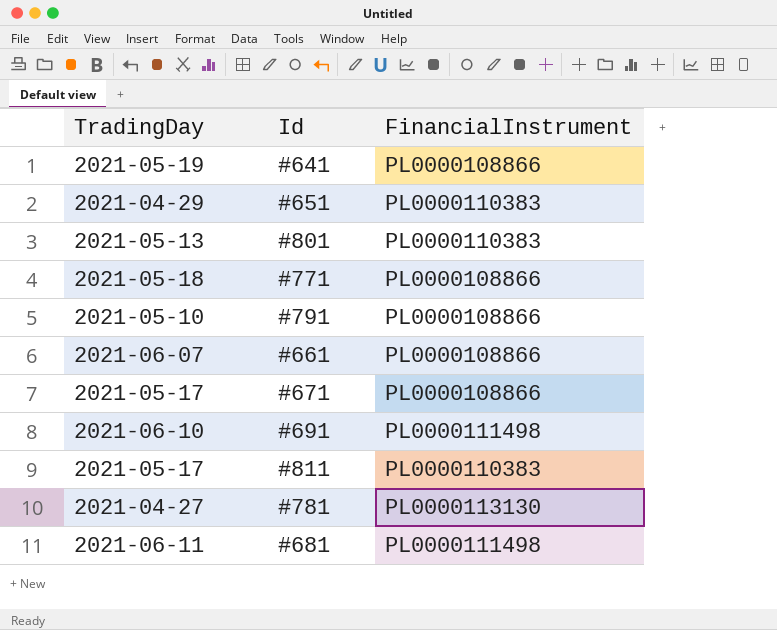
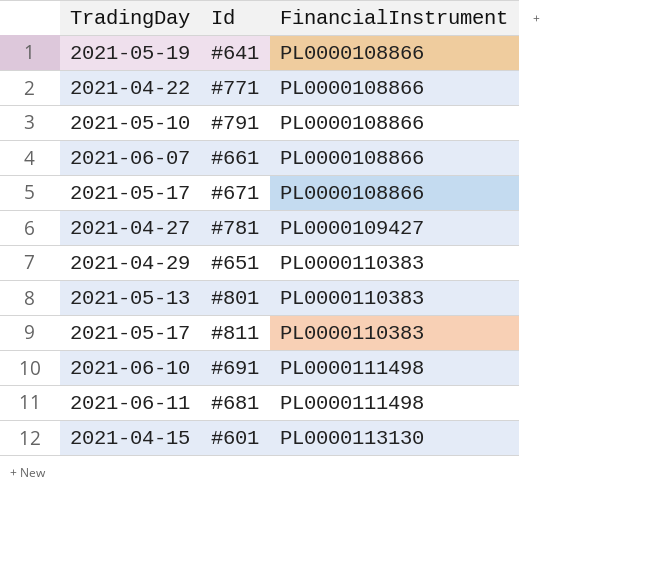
row order: none -> FinancialInstrument ascending
#771 | TradingDay: 2021-05-18 -> 2021-04-22
#781 | FinancialInstrument: PL0000113130 -> PL0000109427
row #601: none -> 2021-04-15 | PL0000113130

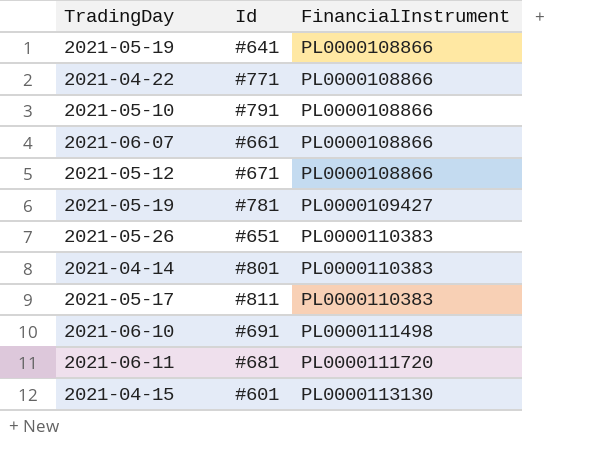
#671 | TradingDay: 2021-05-17 -> 2021-05-12
#781 | TradingDay: 2021-04-27 -> 2021-05-19
#651 | TradingDay: 2021-04-29 -> 2021-05-26
#801 | TradingDay: 2021-05-13 -> 2021-04-14
#681 | FinancialInstrument: PL0000111498 -> PL0000111720

